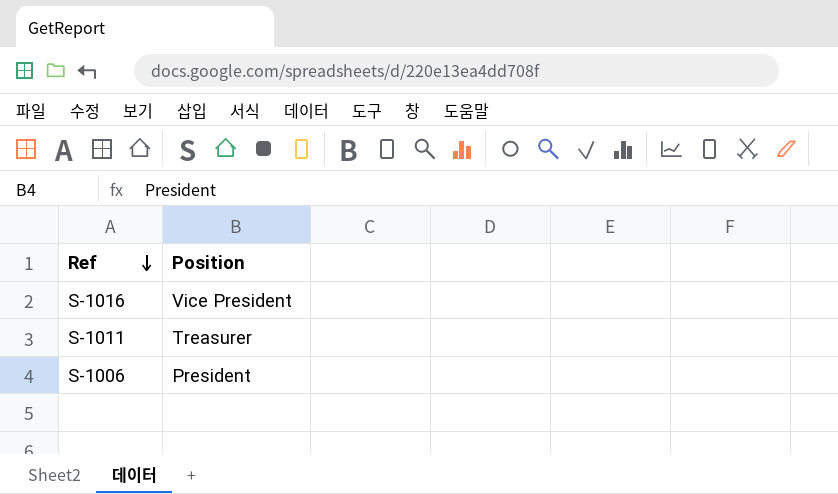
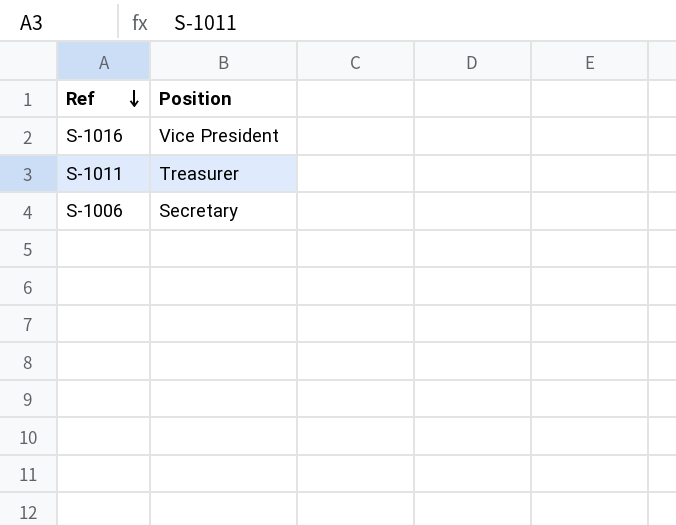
S-1006 | Position: President -> Secretary

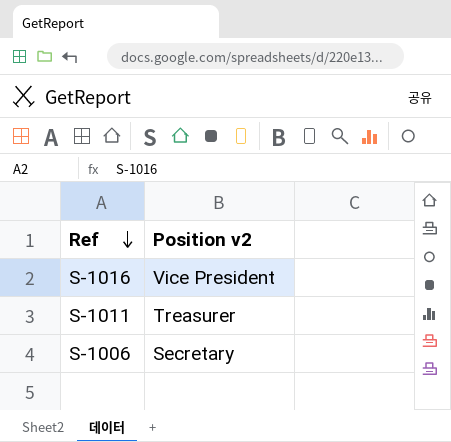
column name: Position -> Position v2

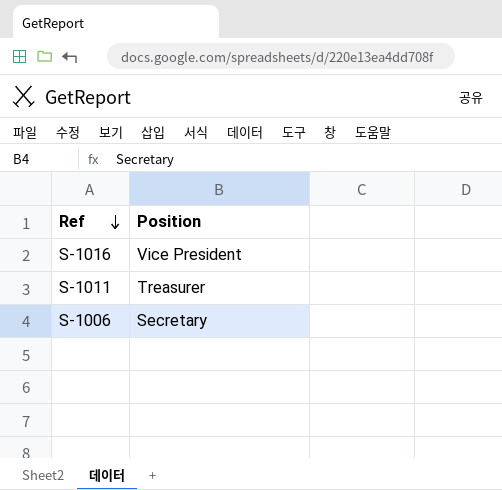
column name: Position v2 -> Position

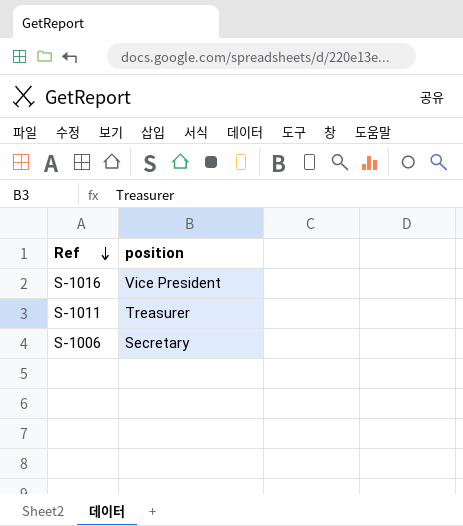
column name: Position -> position

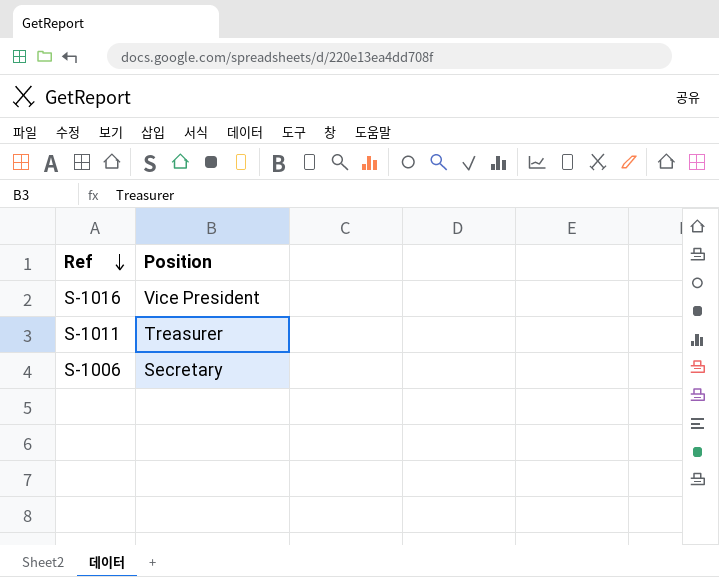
column name: position -> Position

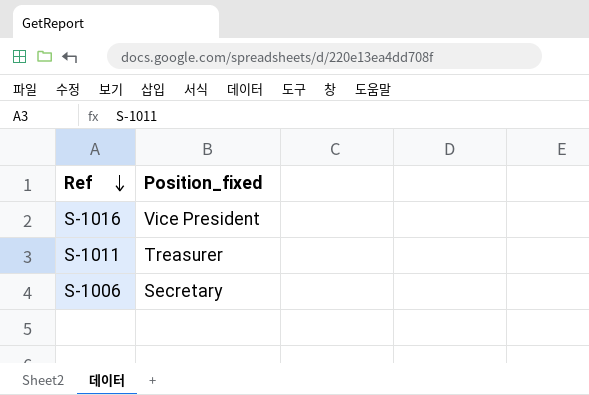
column name: Position -> Position_fixed

